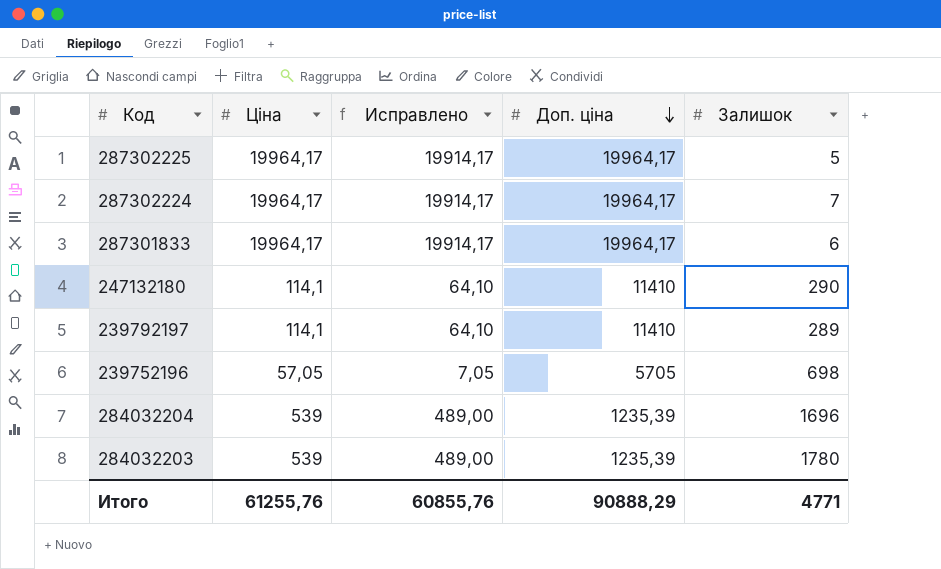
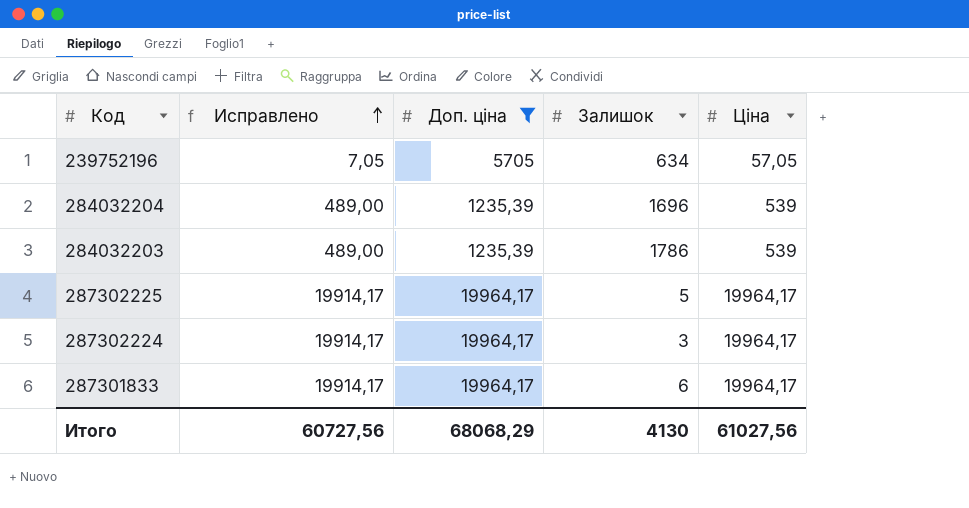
filter: none -> Доп. ціна != 11410
row order: Доп. ціна descending -> Исправлено ascending
column Ціна | position: 2 -> 5
239752196 | Залишок: 698 -> 634
284032203 | Залишок: 1780 -> 1786
287302224 | Залишок: 7 -> 3
Итого | Исправлено: 60855,76 -> 60727,56
Итого | Доп. ціна: 90888,29 -> 68068,29
Итого | Залишок: 4771 -> 4130
Итого | Ціна: 61255,76 -> 61027,56

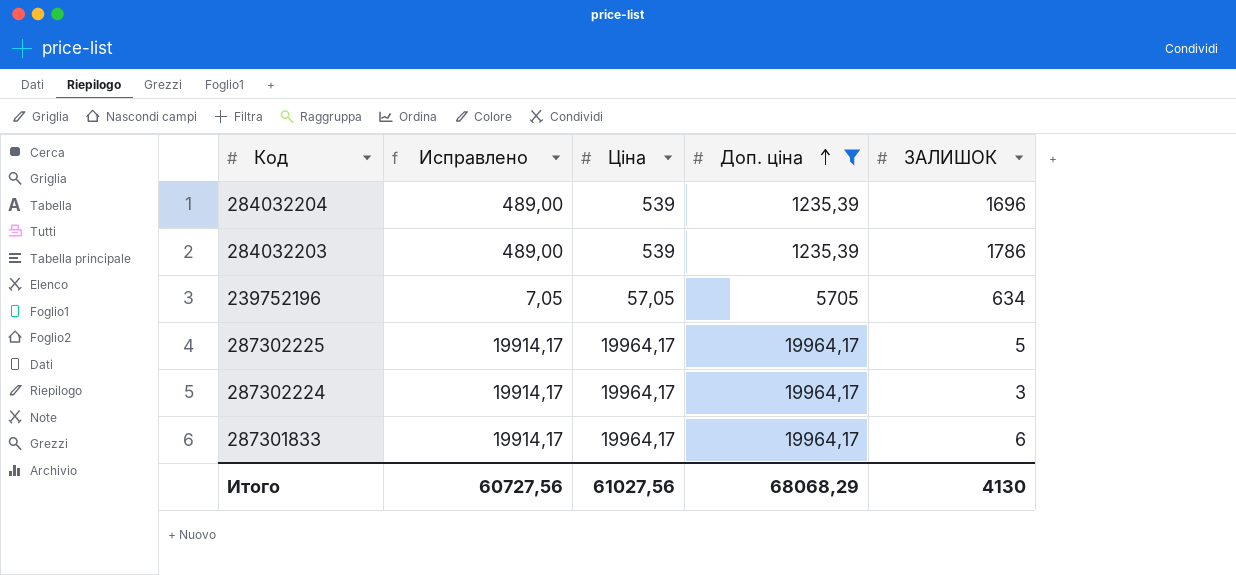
row order: Исправлено ascending -> Доп. ціна ascending
column Ціна | position: 5 -> 3
column name: Залишок -> ЗАЛИШОК

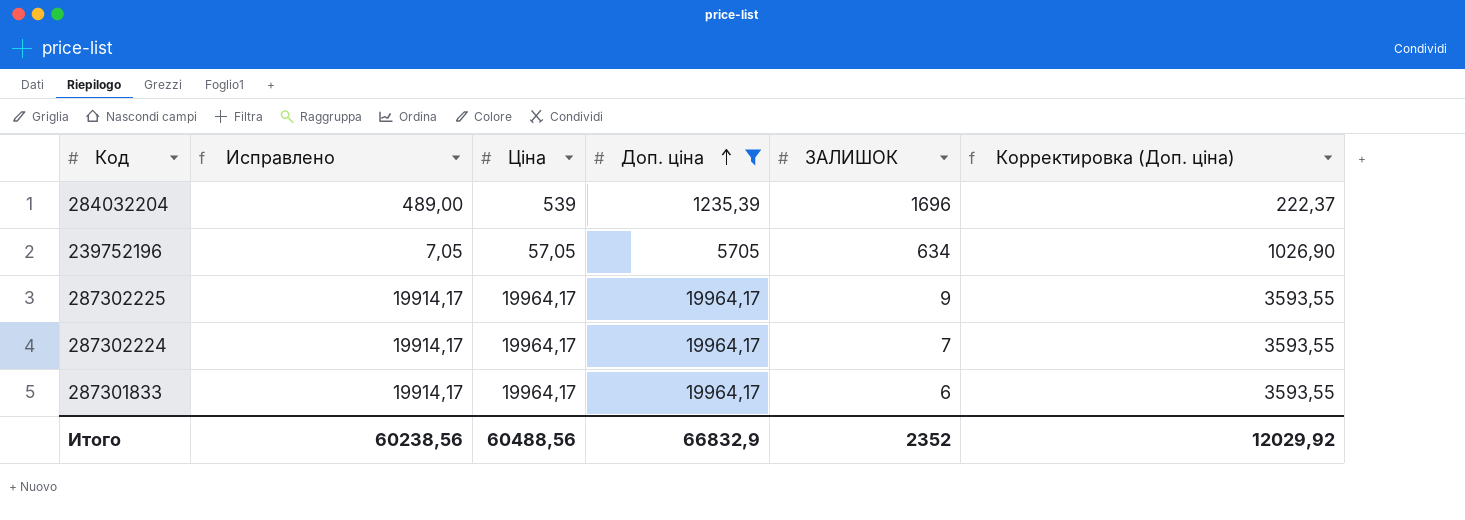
column Корректировка (Доп. ціна) | formula: none -> [Доп. ціна] * 0,18
row 284032203: 489,00 | 539 | 1235,39 | 1786 -> none
287302225 | ЗАЛИШОК: 5 -> 9
287302224 | ЗАЛИШОК: 3 -> 7
Итого | Исправлено: 60727,56 -> 60238,56
Итого | Ціна: 61027,56 -> 60488,56
Итого | Доп. ціна: 68068,29 -> 66832,9
Итого | ЗАЛИШОК: 4130 -> 2352

